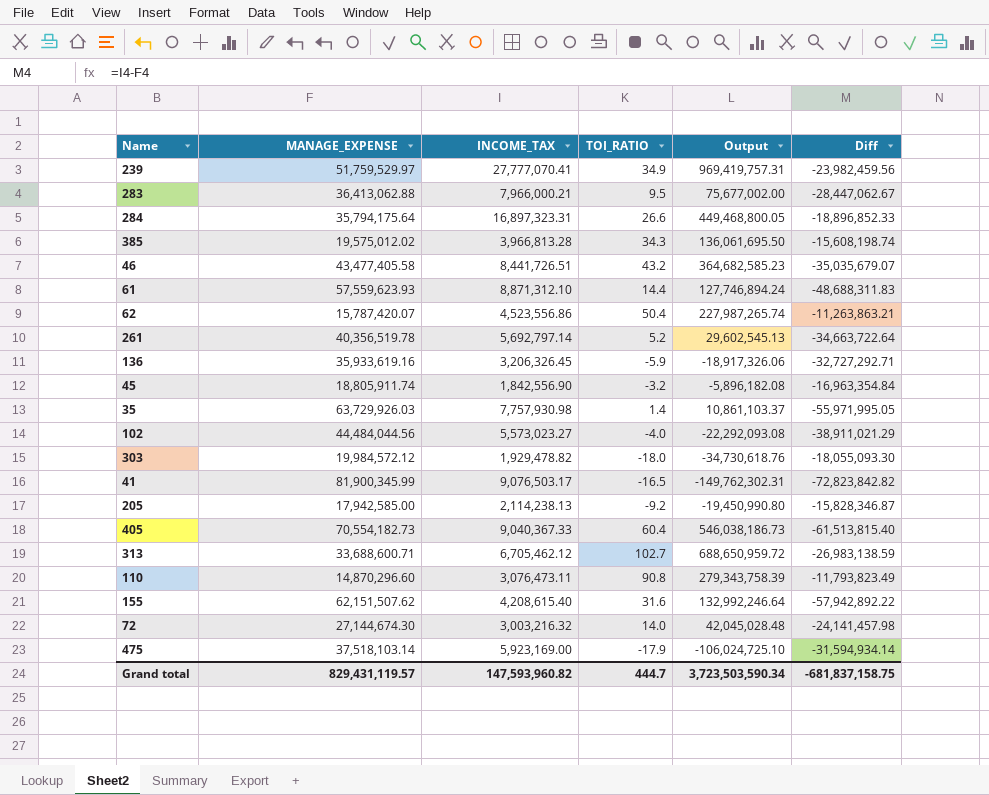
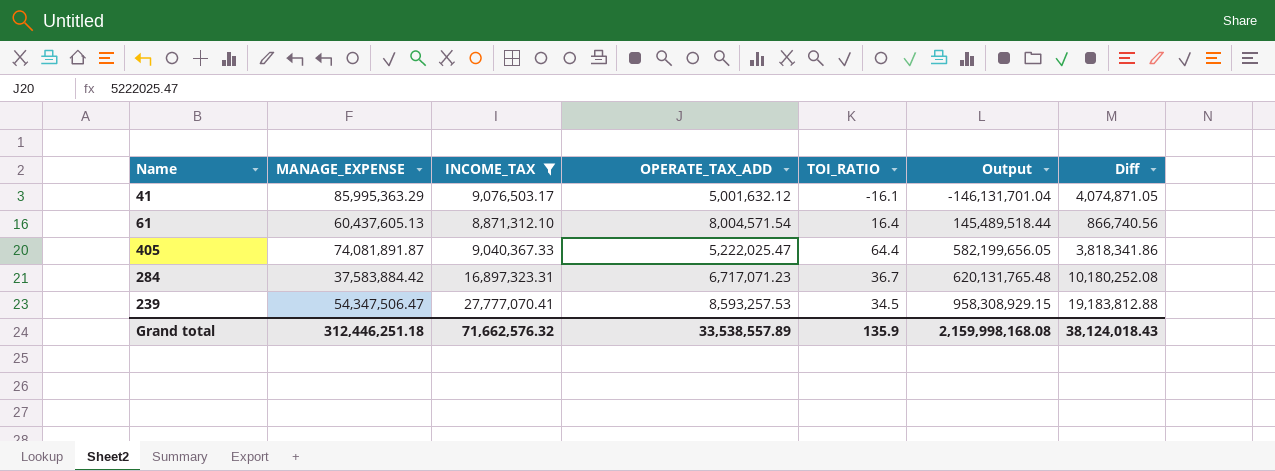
filter: none -> INCOME_TAX >= 8,871,312.10
row order: none -> Output ascending
column OPERATE_TAX_ADD | position: none -> 4
column Diff | formula: [INCOME_TAX] - [MANAGE_EXPENSE] -> [INCOME_TAX] - [OPERATE_TAX_ADD]
41 | MANAGE_EXPENSE: 81,900,345.99 -> 85,995,363.29
41 | TOI_RATIO: -16.5 -> -16.1
41 | Output: -149,762,302.31 -> -146,131,701.04
61 | MANAGE_EXPENSE: 57,559,623.93 -> 60,437,605.13
61 | TOI_RATIO: 14.4 -> 16.4
61 | Output: 127,746,894.24 -> 145,489,518.44
405 | MANAGE_EXPENSE: 70,554,182.73 -> 74,081,891.87
405 | TOI_RATIO: 60.4 -> 64.4
405 | Output: 546,038,186.73 -> 582,199,656.05
284 | MANAGE_EXPENSE: 35,794,175.64 -> 37,583,884.42
284 | TOI_RATIO: 26.6 -> 36.7
284 | Output: 449,468,800.05 -> 620,131,765.48
239 | MANAGE_EXPENSE: 51,759,529.97 -> 54,347,506.47
239 | TOI_RATIO: 34.9 -> 34.5
239 | Output: 969,419,757.31 -> 958,308,929.15
Grand total | MANAGE_EXPENSE: 829,431,119.57 -> 312,446,251.18
Grand total | INCOME_TAX: 147,593,960.82 -> 71,662,576.32
Grand total | TOI_RATIO: 444.7 -> 135.9
Grand total | Output: 3,723,503,590.34 -> 2,159,998,168.08
Grand total | Diff: -681,837,158.75 -> 38,124,018.43

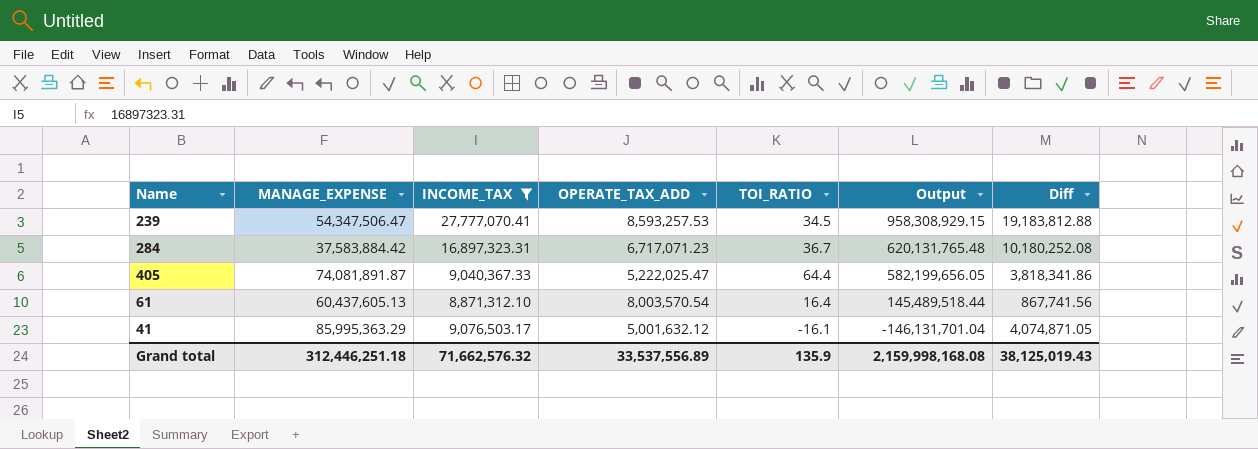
row order: Output ascending -> Output descending
61 | OPERATE_TAX_ADD: 8,004,571.54 -> 8,003,570.54
61 | Diff: 866,740.56 -> 867,741.56
Grand total | OPERATE_TAX_ADD: 33,538,557.89 -> 33,537,556.89
Grand total | Diff: 38,124,018.43 -> 38,125,019.43

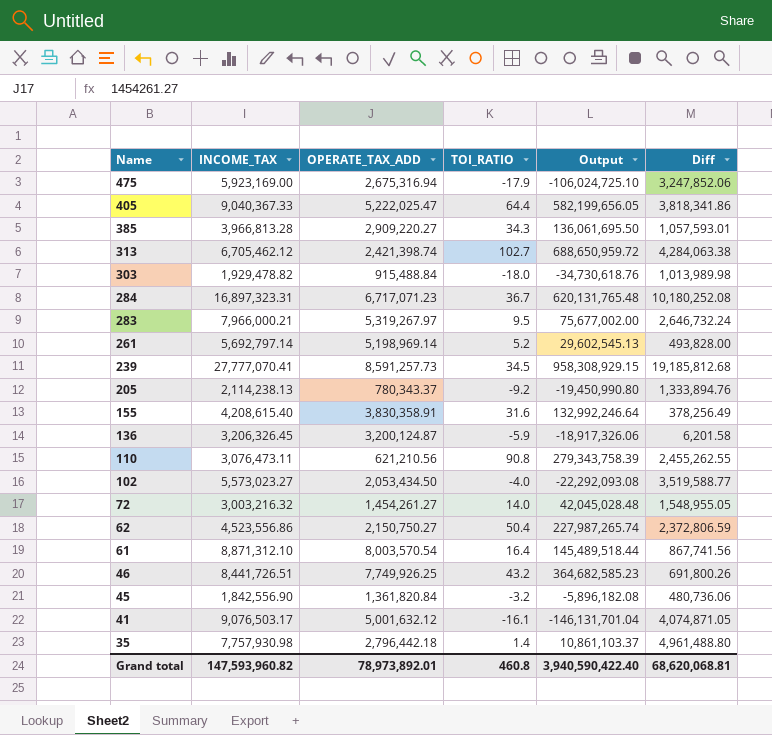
filter: INCOME_TAX >= 8,871,312.10 -> none
row order: Output descending -> Name descending
column MANAGE_EXPENSE | position: 2 -> none
239 | OPERATE_TAX_ADD: 8,593,257.53 -> 8,591,257.73
239 | Diff: 19,183,812.88 -> 19,185,812.68
Grand total | INCOME_TAX: 71,662,576.32 -> 147,593,960.82
Grand total | OPERATE_TAX_ADD: 33,537,556.89 -> 78,973,892.01
Grand total | TOI_RATIO: 135.9 -> 460.8
Grand total | Output: 2,159,998,168.08 -> 3,940,590,422.40
Grand total | Diff: 38,125,019.43 -> 68,620,068.81

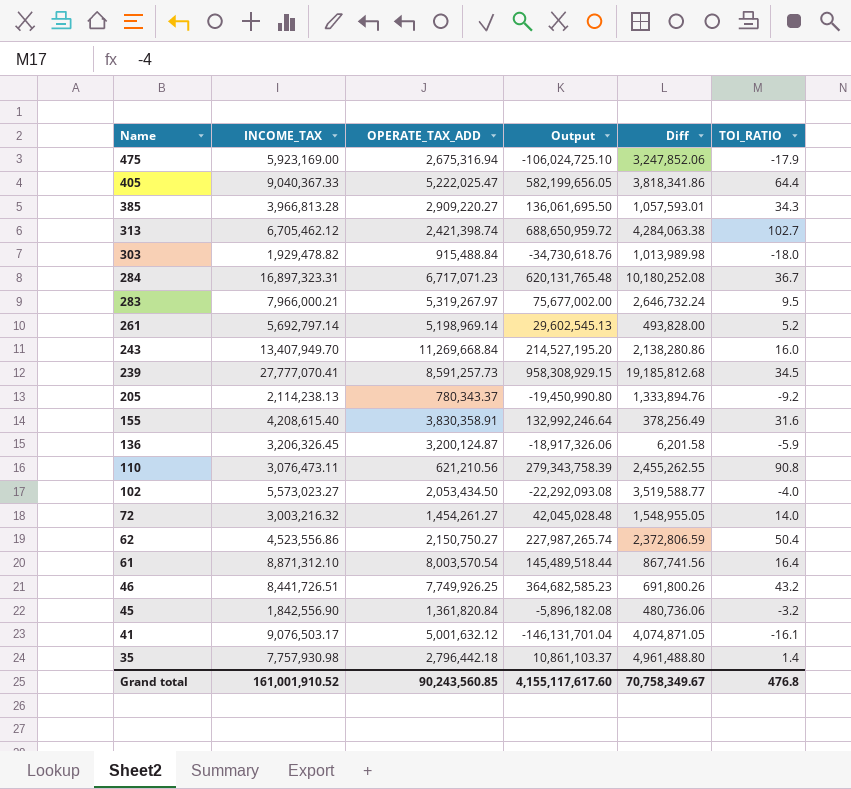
column TOI_RATIO | position: 4 -> 6
row 243: none -> 13,407,949.70 | 11,269,668.84 | 214,527,195.20 | 2,138,280.86 | 16.0
Grand total | INCOME_TAX: 147,593,960.82 -> 161,001,910.52
Grand total | OPERATE_TAX_ADD: 78,973,892.01 -> 90,243,560.85
Grand total | Output: 3,940,590,422.40 -> 4,155,117,617.60
Grand total | Diff: 68,620,068.81 -> 70,758,349.67
Grand total | TOI_RATIO: 460.8 -> 476.8

